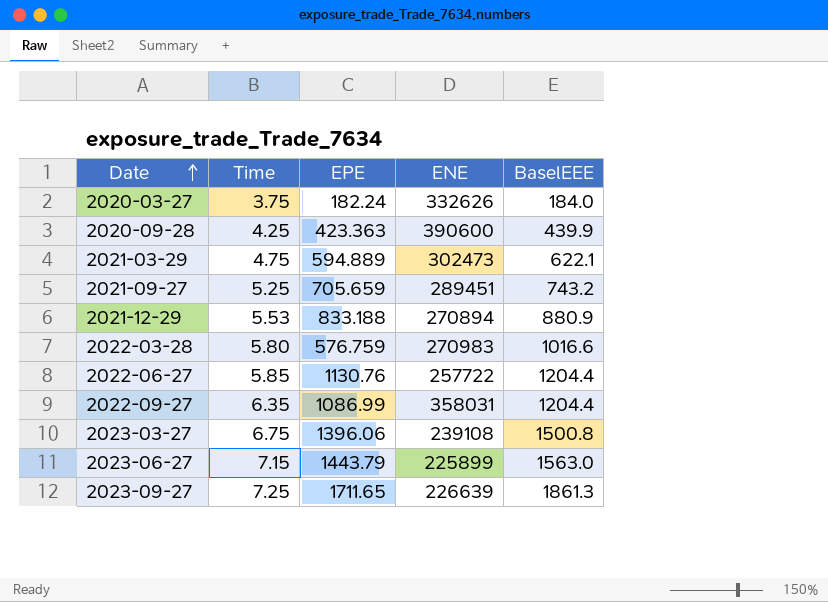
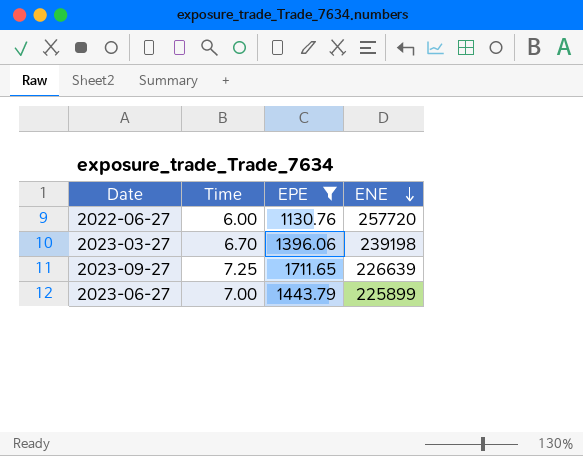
filter: none -> EPE >= 1130.76
row order: Date ascending -> ENE descending
column BaselEEE | position: 5 -> none
2022-06-27 | Time: 5.85 -> 6.00
2022-06-27 | ENE: 257722 -> 257720
2023-03-27 | Time: 6.75 -> 6.70
2023-03-27 | ENE: 239108 -> 239198
2023-06-27 | Time: 7.15 -> 7.00

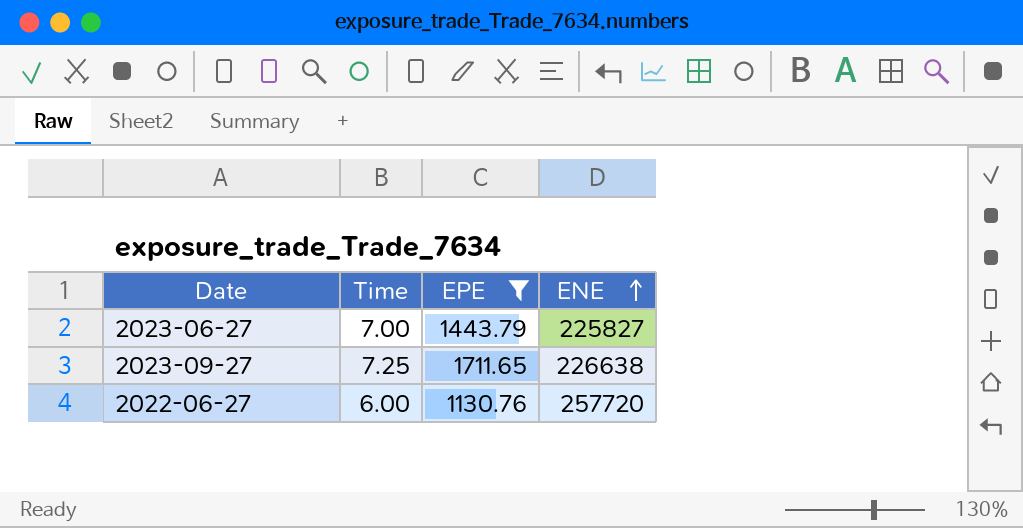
row order: ENE descending -> ENE ascending
row 2023-03-27: 6.70 | 1396.06 | 239198 -> none
2023-06-27 | ENE: 225899 -> 225827
2023-09-27 | ENE: 226639 -> 226638

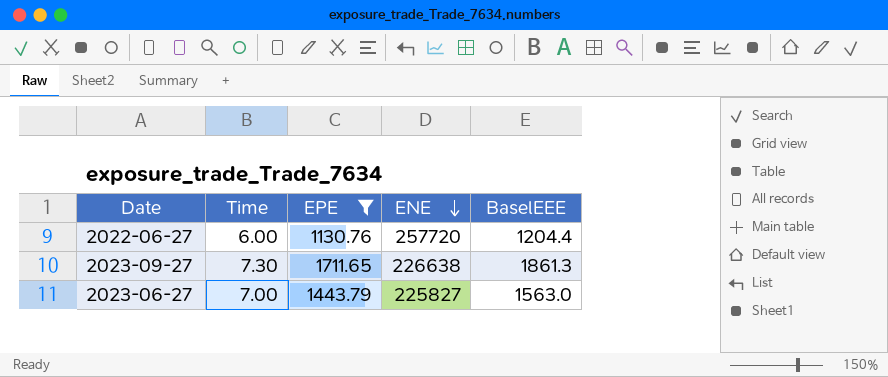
row order: ENE ascending -> ENE descending
column BaselEEE | position: none -> 5
2023-09-27 | Time: 7.25 -> 7.30

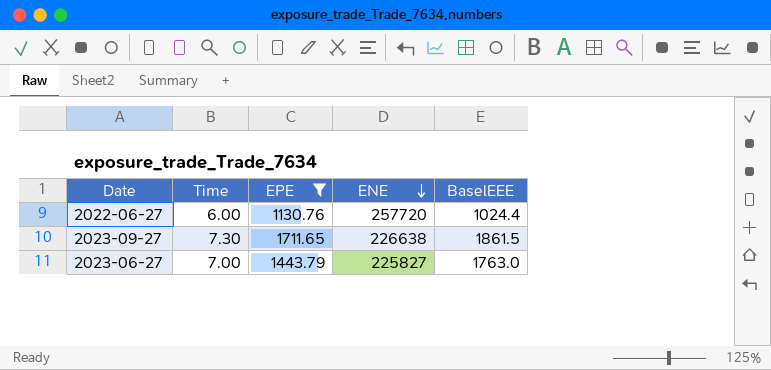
2022-06-27 | BaselEEE: 1204.4 -> 1024.4
2023-09-27 | BaselEEE: 1861.3 -> 1861.5
2023-06-27 | BaselEEE: 1563.0 -> 1763.0

